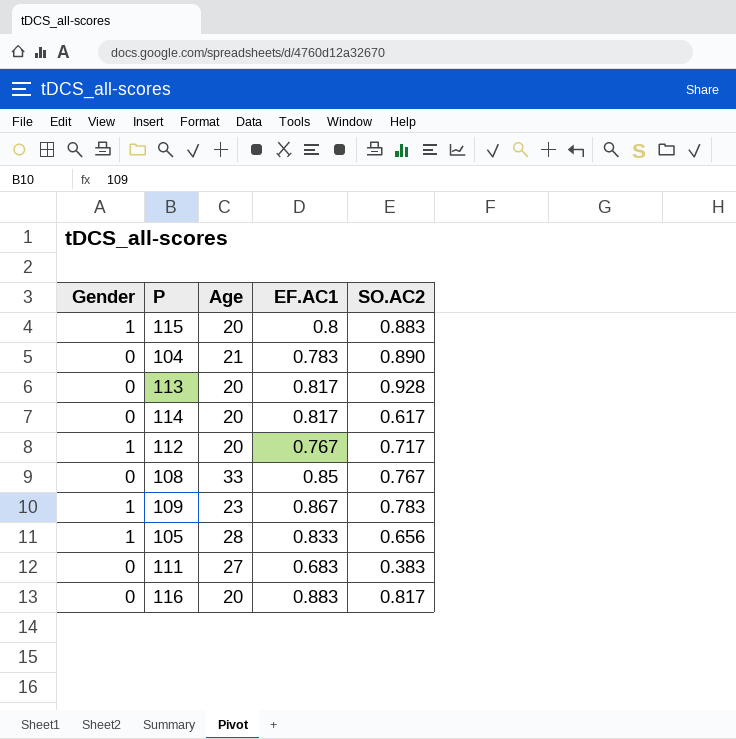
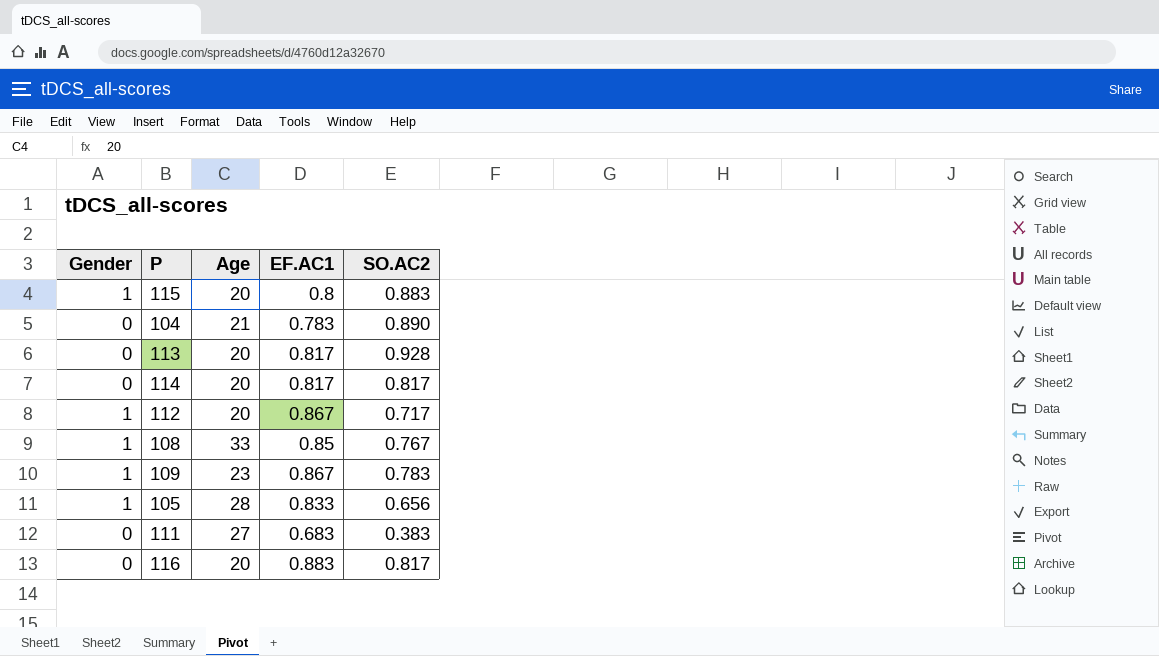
114 | SO.AC2: 0.617 -> 0.817
112 | EF.AC1: 0.767 -> 0.867
108 | Gender: 0 -> 1

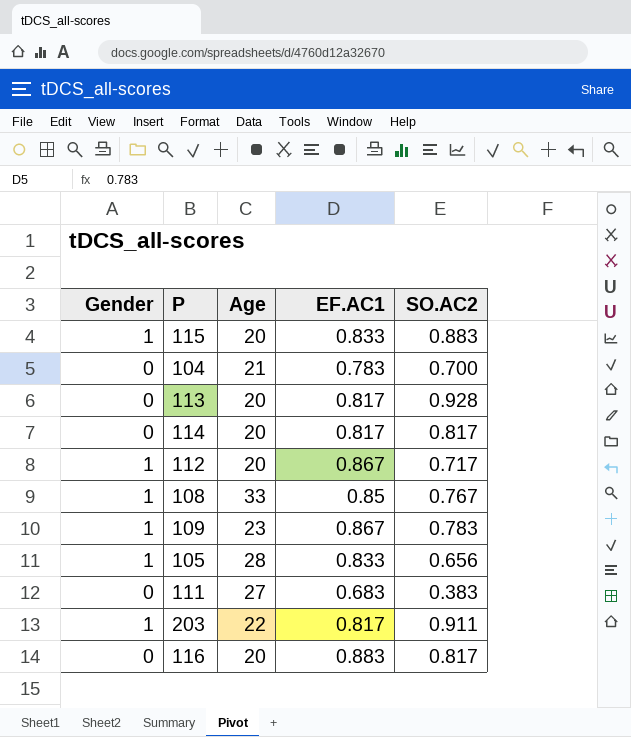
115 | EF.AC1: 0.8 -> 0.833
104 | SO.AC2: 0.890 -> 0.700
row 203: none -> 1 | 22 | 0.817 | 0.911

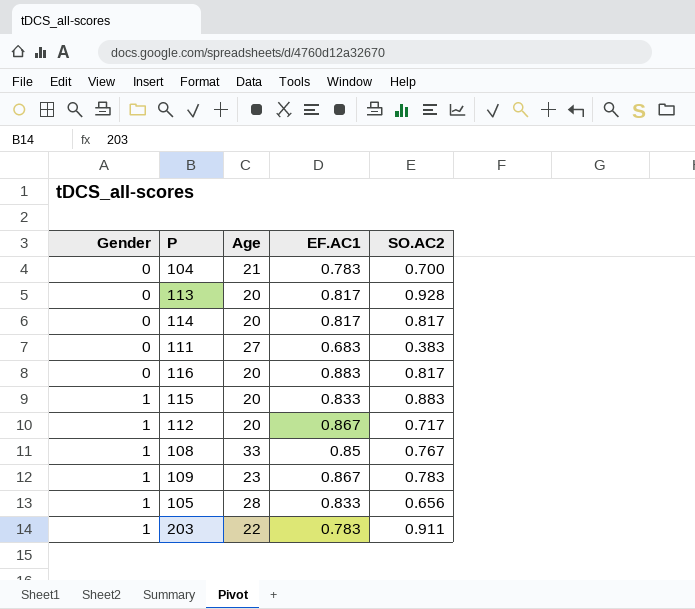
row order: none -> Gender ascending
203 | EF.AC1: 0.817 -> 0.783

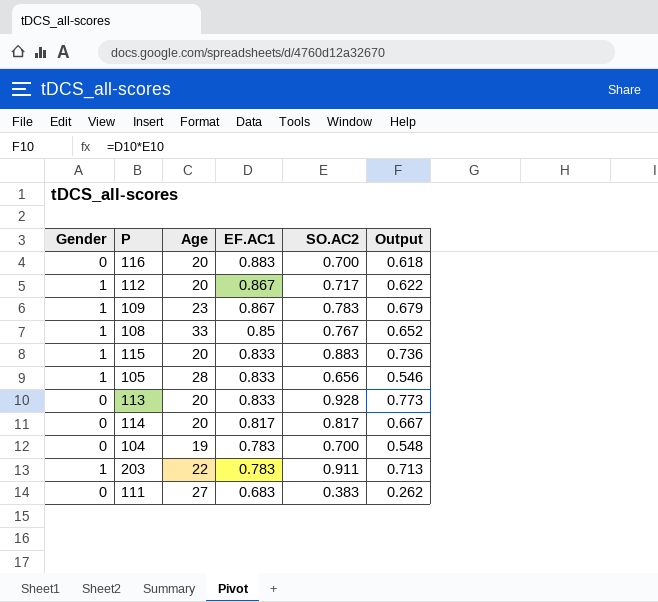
row order: Gender ascending -> EF.AC1 descending
column Output | formula: none -> [EF.AC1] * [SO.AC2]
116 | SO.AC2: 0.817 -> 0.700
113 | EF.AC1: 0.817 -> 0.833
104 | Age: 21 -> 19

